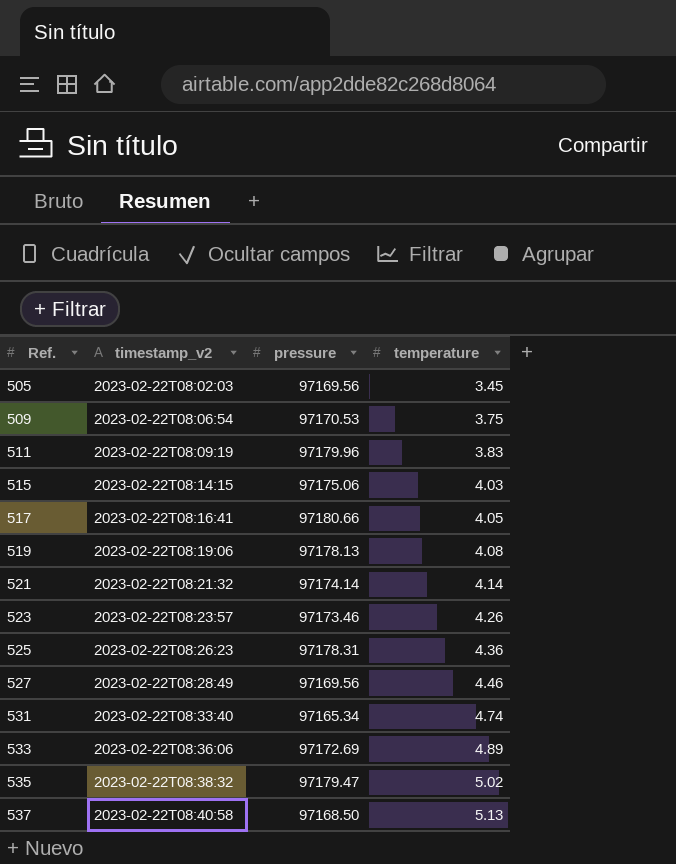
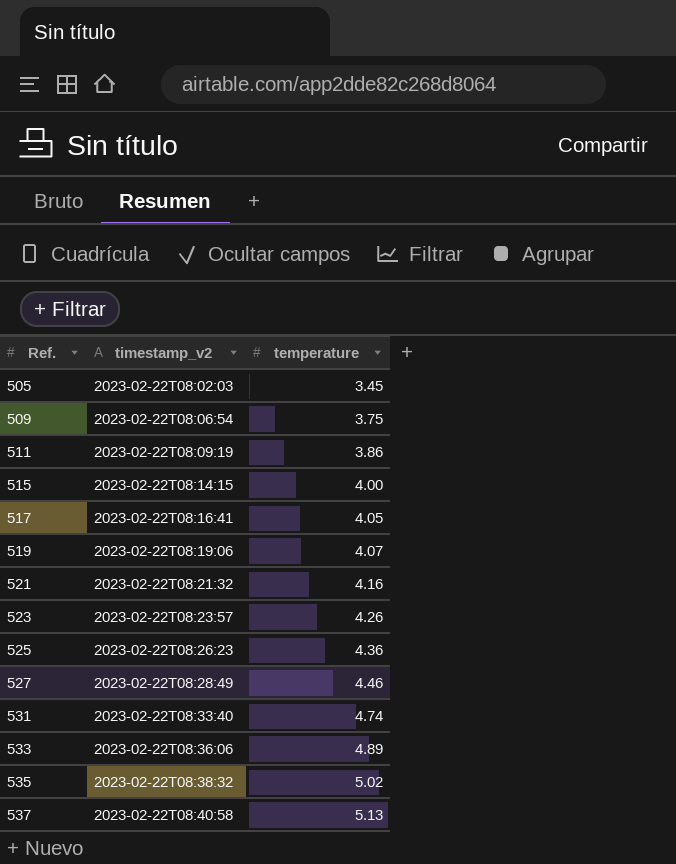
column pressure | position: 3 -> none
511 | temperature: 3.83 -> 3.86
515 | temperature: 4.03 -> 4.00
519 | temperature: 4.08 -> 4.07
521 | temperature: 4.14 -> 4.16

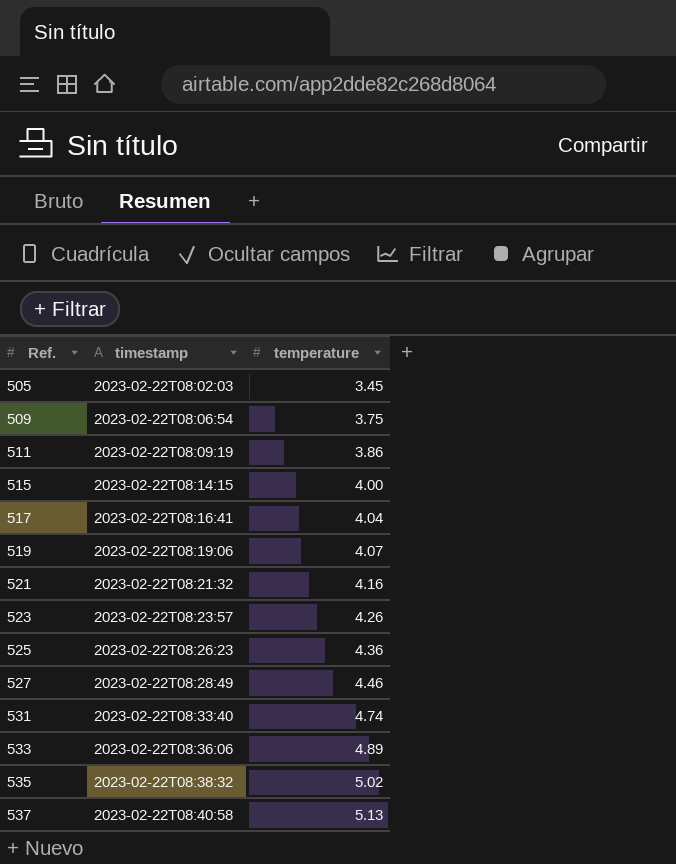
column name: timestamp_v2 -> timestamp
517 | temperature: 4.05 -> 4.04

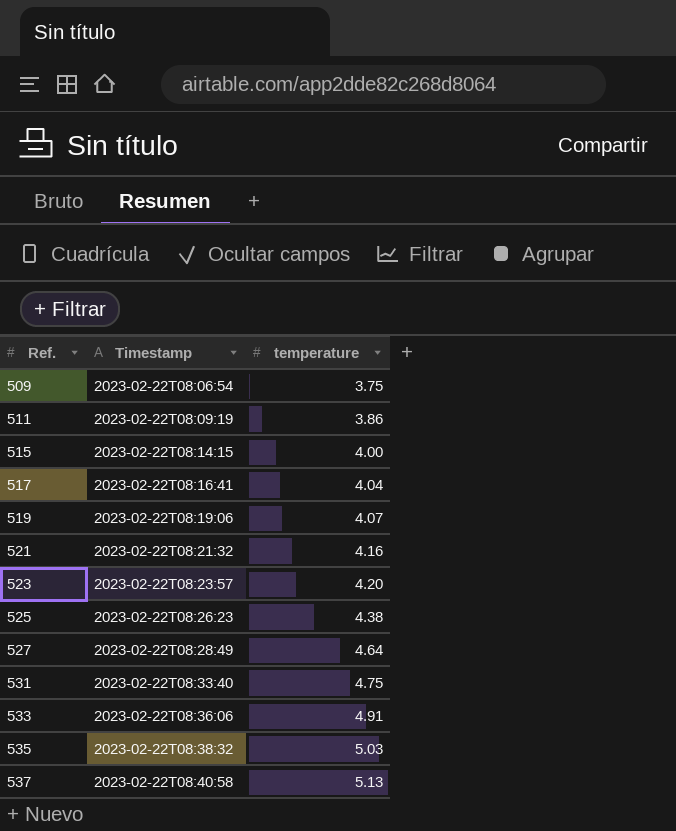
column name: timestamp -> Timestamp
row 505: 2023-02-22T08:02:03 | 3.45 -> none
523 | temperature: 4.26 -> 4.20
525 | temperature: 4.36 -> 4.38
527 | temperature: 4.46 -> 4.64
531 | temperature: 4.74 -> 4.75
533 | temperature: 4.89 -> 4.91
535 | temperature: 5.02 -> 5.03

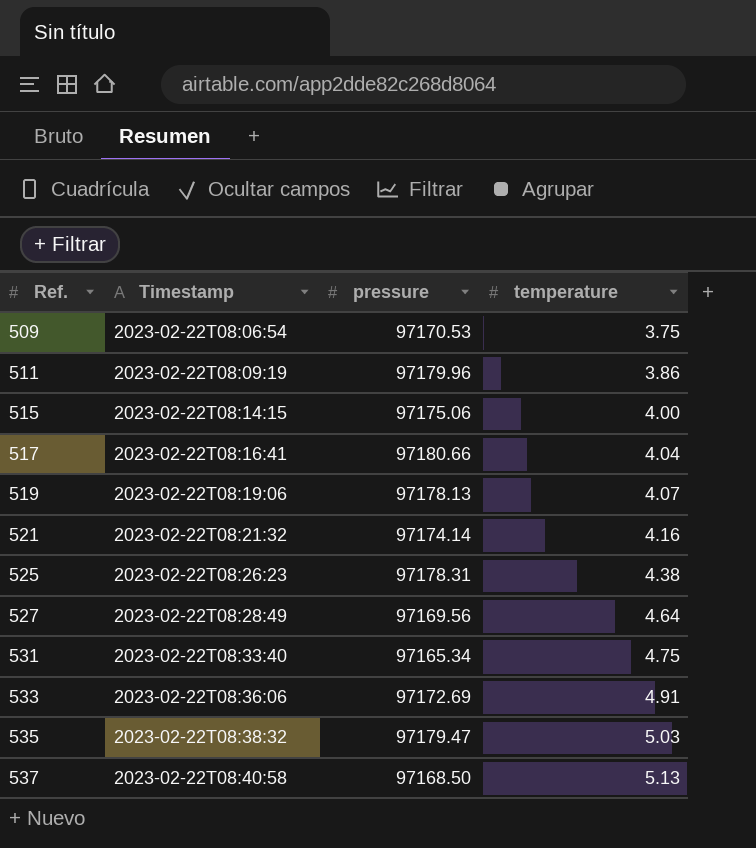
column pressure | position: none -> 3
row 523: 2023-02-22T08:23:57 | 4.20 -> none

